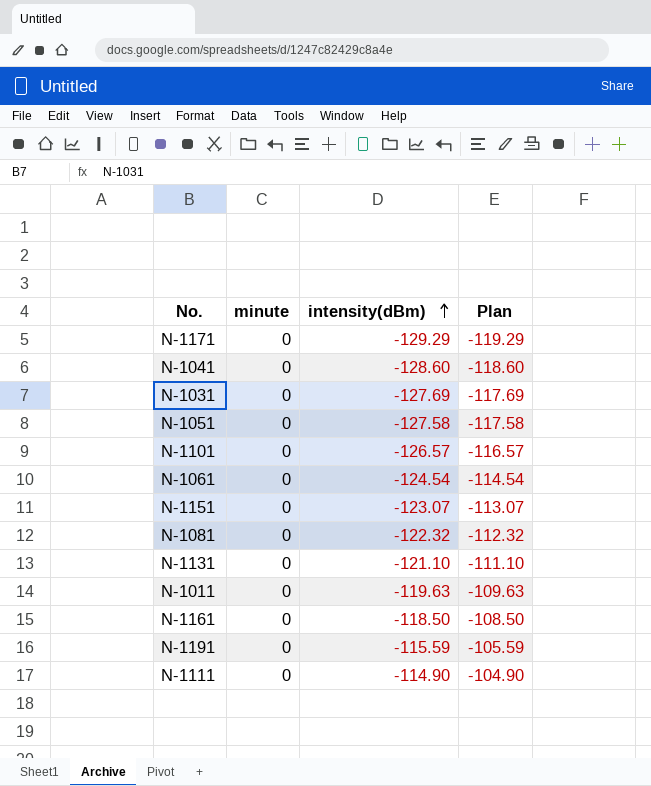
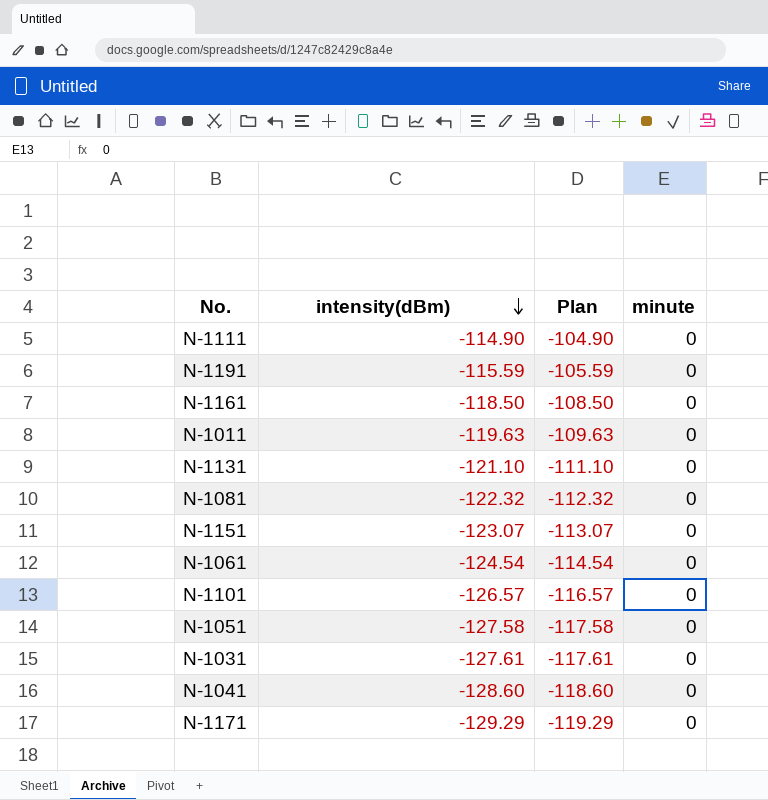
row order: intensity(dBm) ascending -> intensity(dBm) descending
column minute | position: 2 -> 4
N-1031 | intensity(dBm): -127.69 -> -127.61
N-1031 | Plan: -117.69 -> -117.61

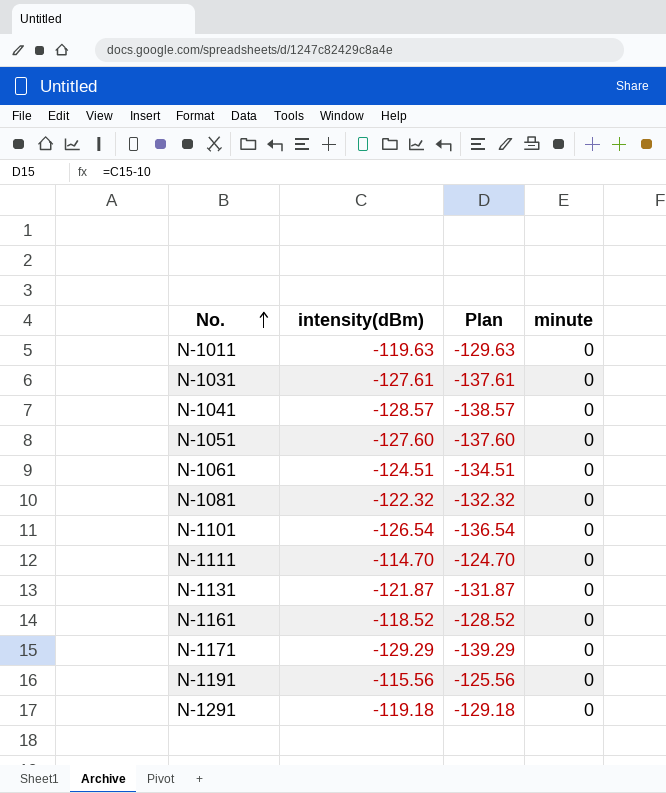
row order: intensity(dBm) descending -> No. ascending
column Plan | formula: [intensity(dBm)] + 10 -> [intensity(dBm)] - 10
row N-1151: -123.07 | -113.07 | 0 -> none
N-1041 | intensity(dBm): -128.60 -> -128.57
N-1051 | intensity(dBm): -127.58 -> -127.60
N-1061 | intensity(dBm): -124.54 -> -124.51
N-1101 | intensity(dBm): -126.57 -> -126.54
N-1111 | intensity(dBm): -114.90 -> -114.70
N-1131 | intensity(dBm): -121.10 -> -121.87
N-1161 | intensity(dBm): -118.50 -> -118.52
N-1191 | intensity(dBm): -115.59 -> -115.56
row N-1291: none -> -119.18 | -129.18 | 0

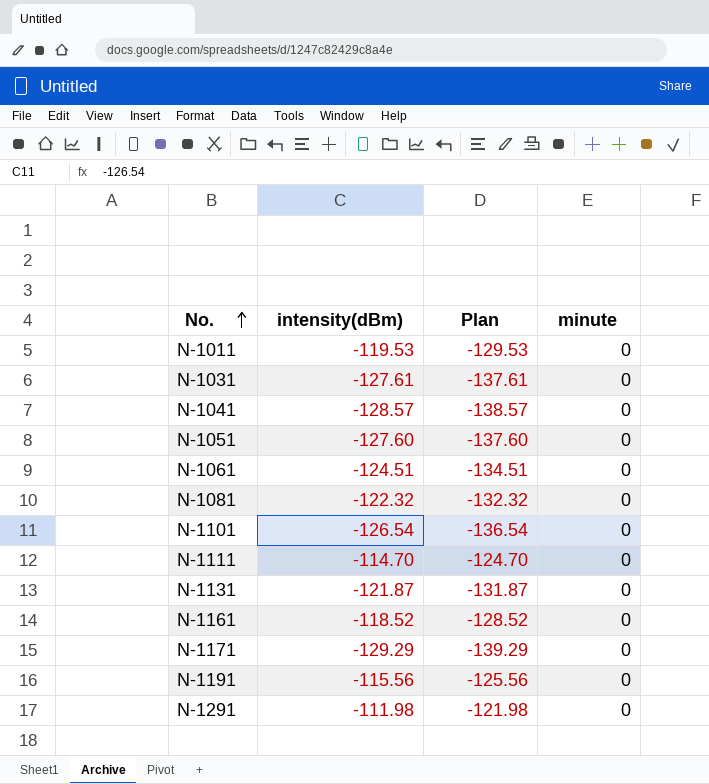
N-1011 | intensity(dBm): -119.63 -> -119.53
N-1011 | Plan: -129.63 -> -129.53
N-1291 | intensity(dBm): -119.18 -> -111.98
N-1291 | Plan: -129.18 -> -121.98

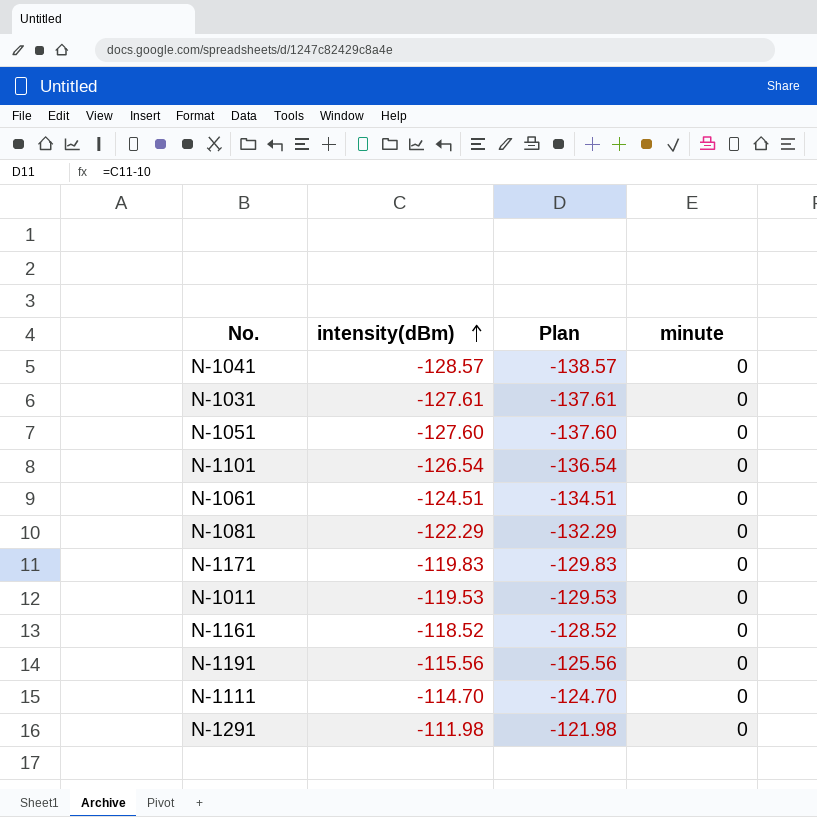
row order: No. ascending -> intensity(dBm) ascending
row N-1131: -121.87 | -131.87 | 0 -> none
N-1081 | intensity(dBm): -122.32 -> -122.29
N-1081 | Plan: -132.32 -> -132.29
N-1171 | intensity(dBm): -129.29 -> -119.83
N-1171 | Plan: -139.29 -> -129.83

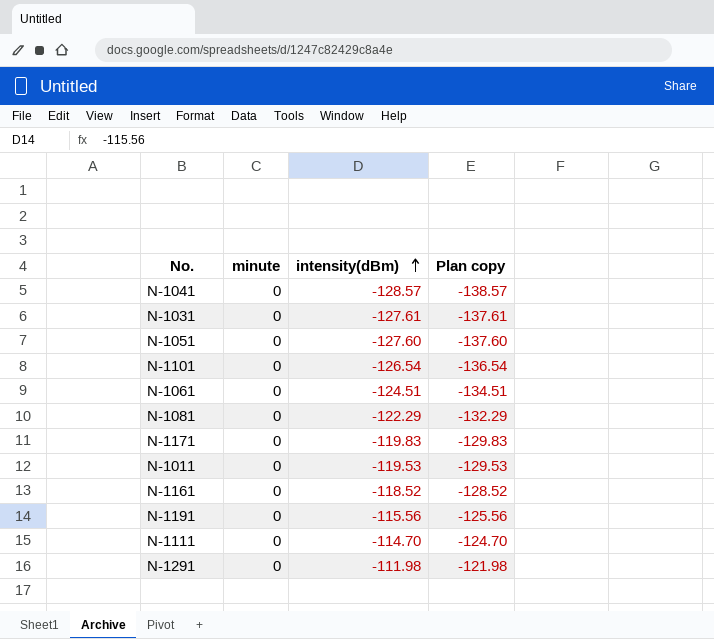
column minute | position: 4 -> 2
column name: Plan -> Plan copy

